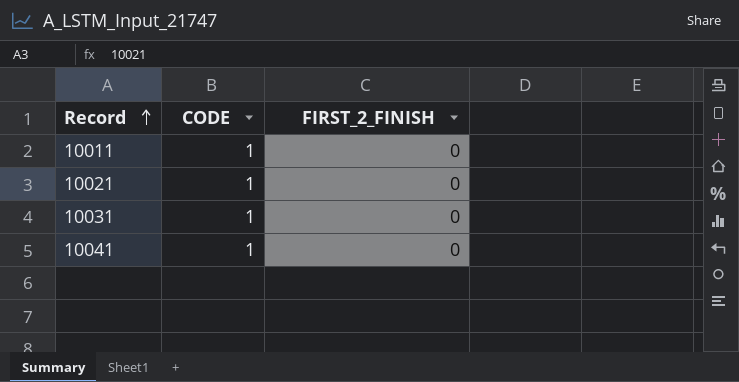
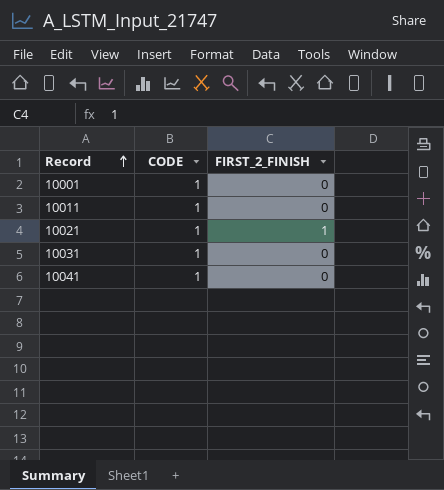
row 10001: none -> 1 | 0
10021 | FIRST_2_FINISH: 0 -> 1

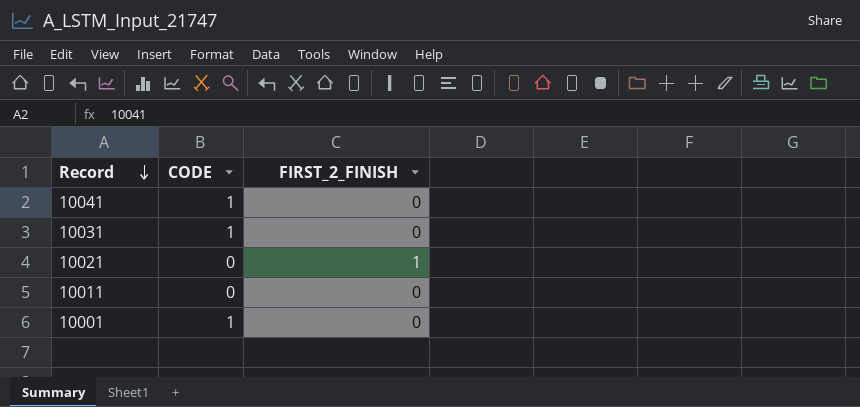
row order: Record ascending -> Record descending
10021 | CODE: 1 -> 0
10011 | CODE: 1 -> 0

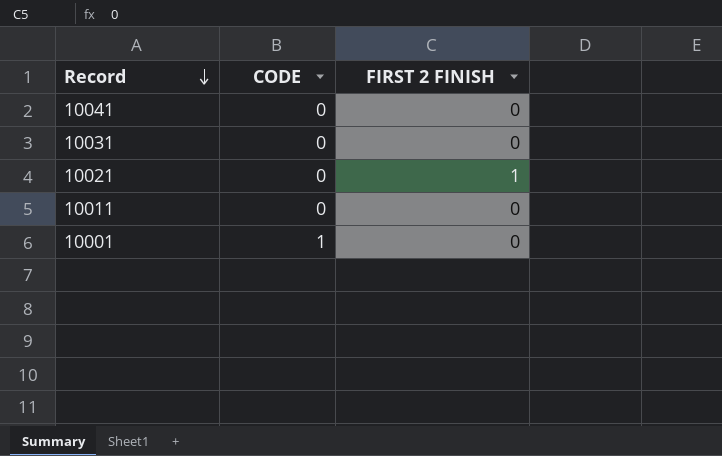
column name: FIRST_2_FINISH -> FIRST 2 FINISH
10041 | CODE: 1 -> 0
10031 | CODE: 1 -> 0

